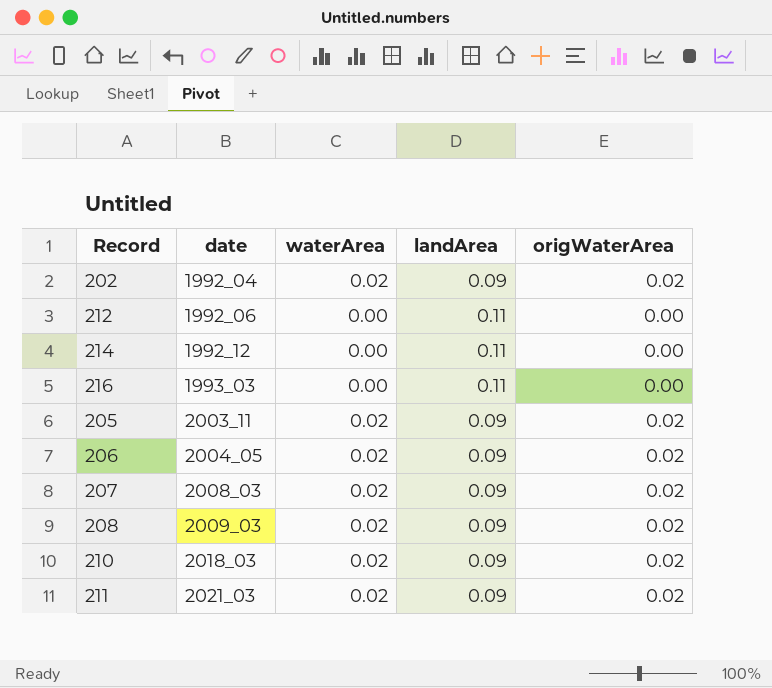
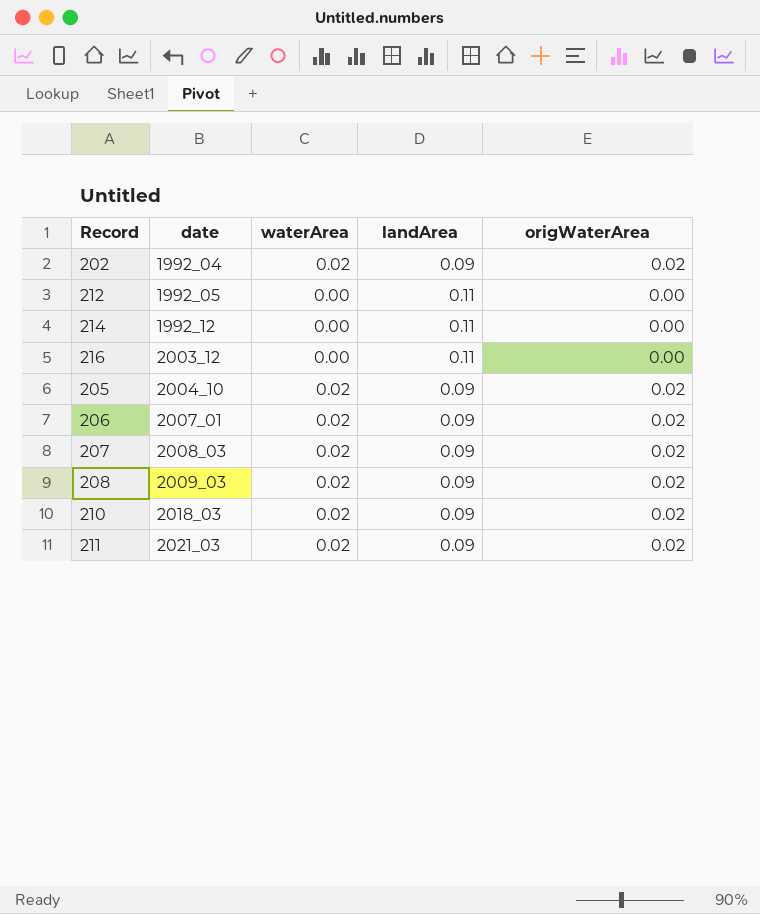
212 | date: 1992_06 -> 1992_05
216 | date: 1993_03 -> 2003_12
205 | date: 2003_11 -> 2004_10
206 | date: 2004_05 -> 2007_01

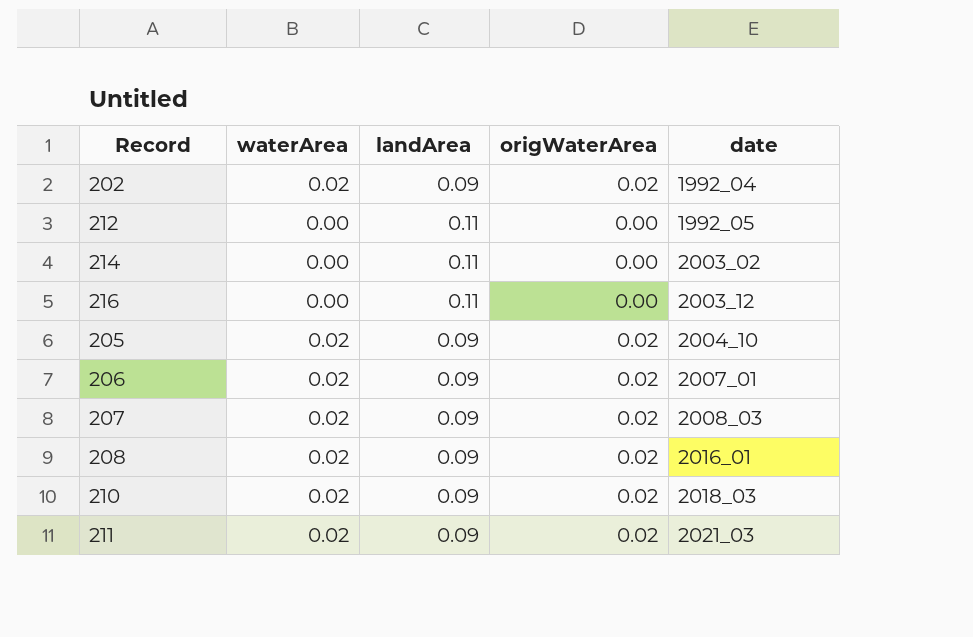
column date | position: 2 -> 5
214 | date: 1992_12 -> 2003_02
208 | date: 2009_03 -> 2016_01

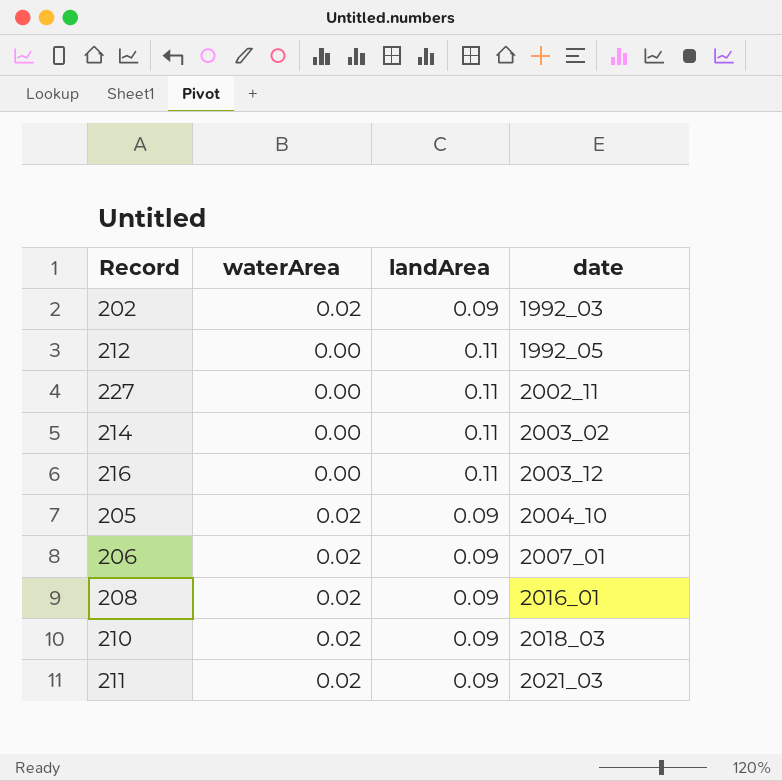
column origWaterArea | position: 4 -> none
row 207: 0.02 | 0.09 | 0.02 | 2008_03 -> none
202 | date: 1992_04 -> 1992_03
row 227: none -> 0.00 | 0.11 | 2002_11

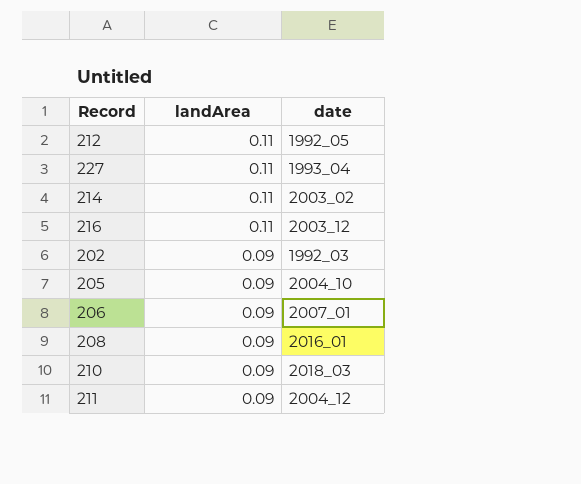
row order: date ascending -> landArea descending
column waterArea | position: 2 -> none
227 | date: 2002_11 -> 1993_04
211 | date: 2021_03 -> 2004_12

